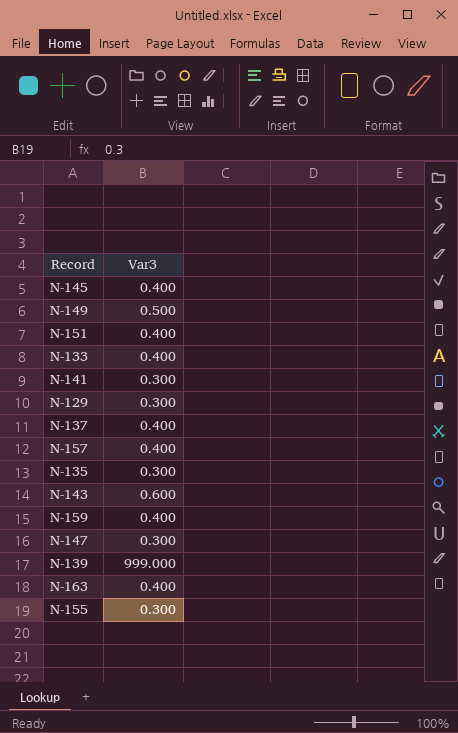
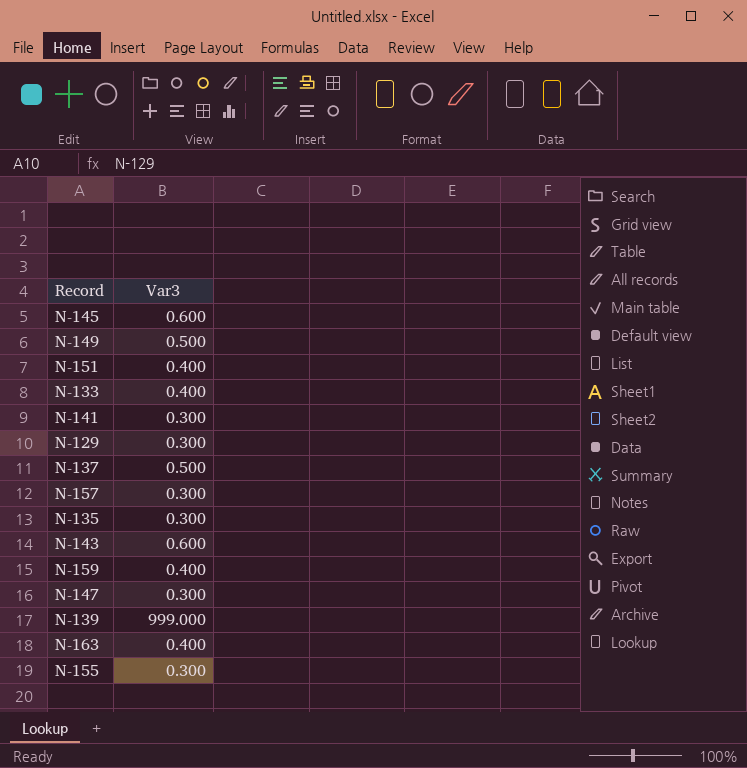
N-145 | Var3: 0.400 -> 0.600
N-137 | Var3: 0.400 -> 0.500
N-157 | Var3: 0.400 -> 0.300

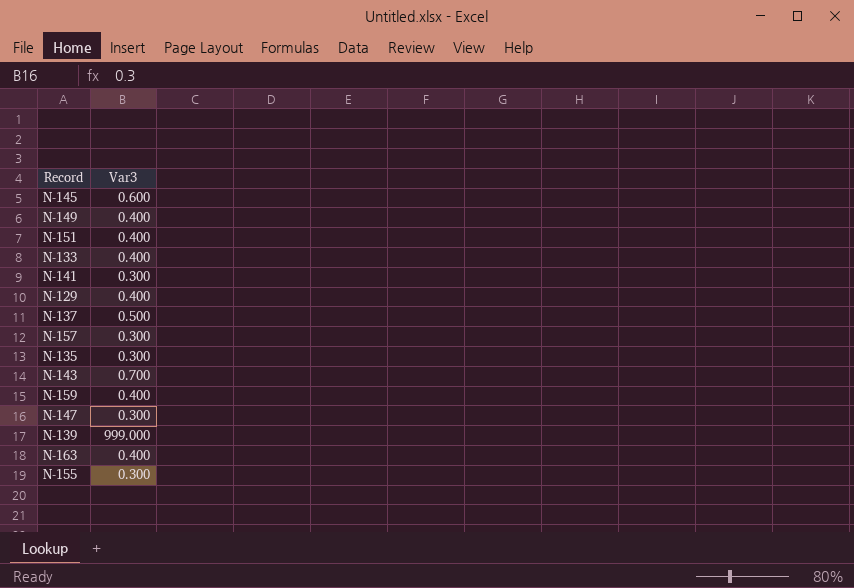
N-149 | Var3: 0.500 -> 0.400
N-129 | Var3: 0.300 -> 0.400
N-143 | Var3: 0.600 -> 0.700

